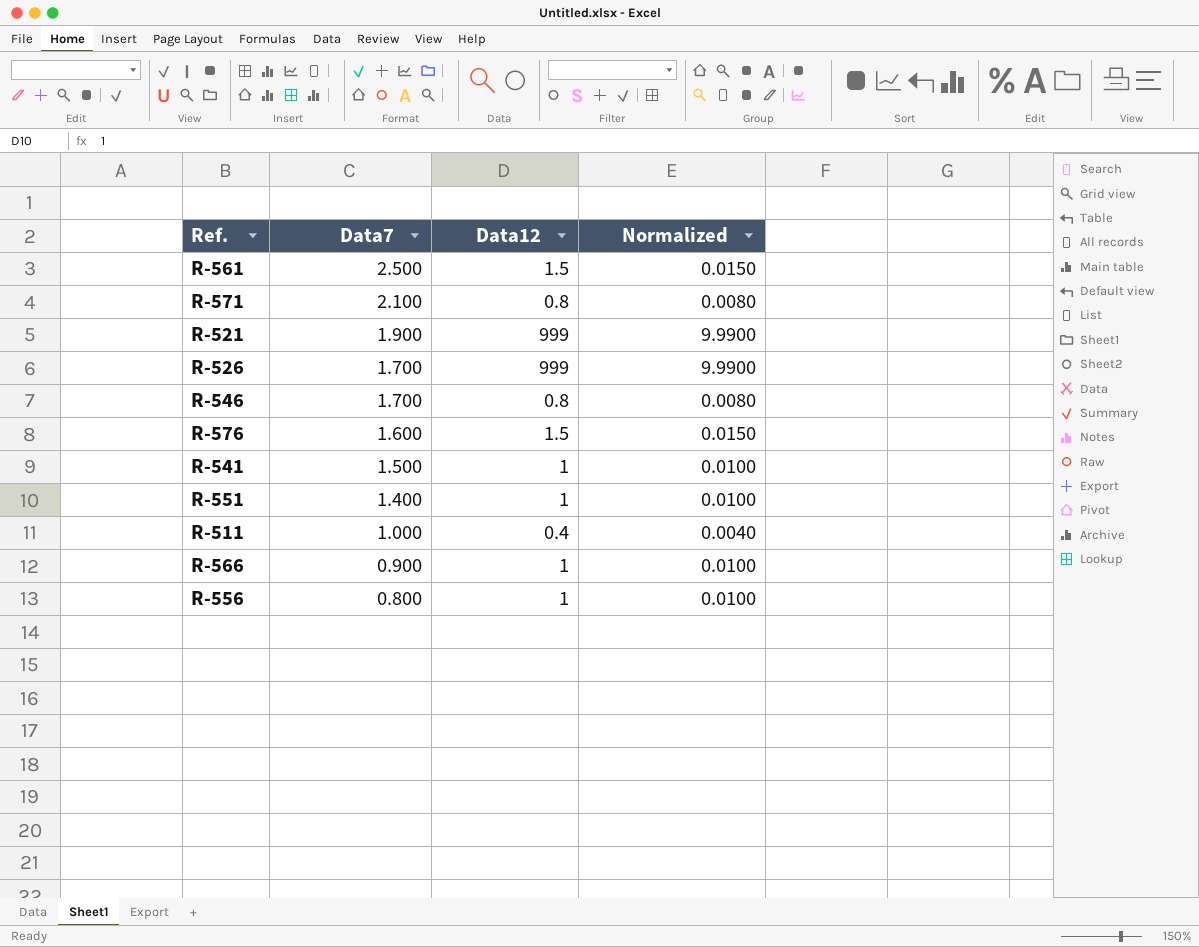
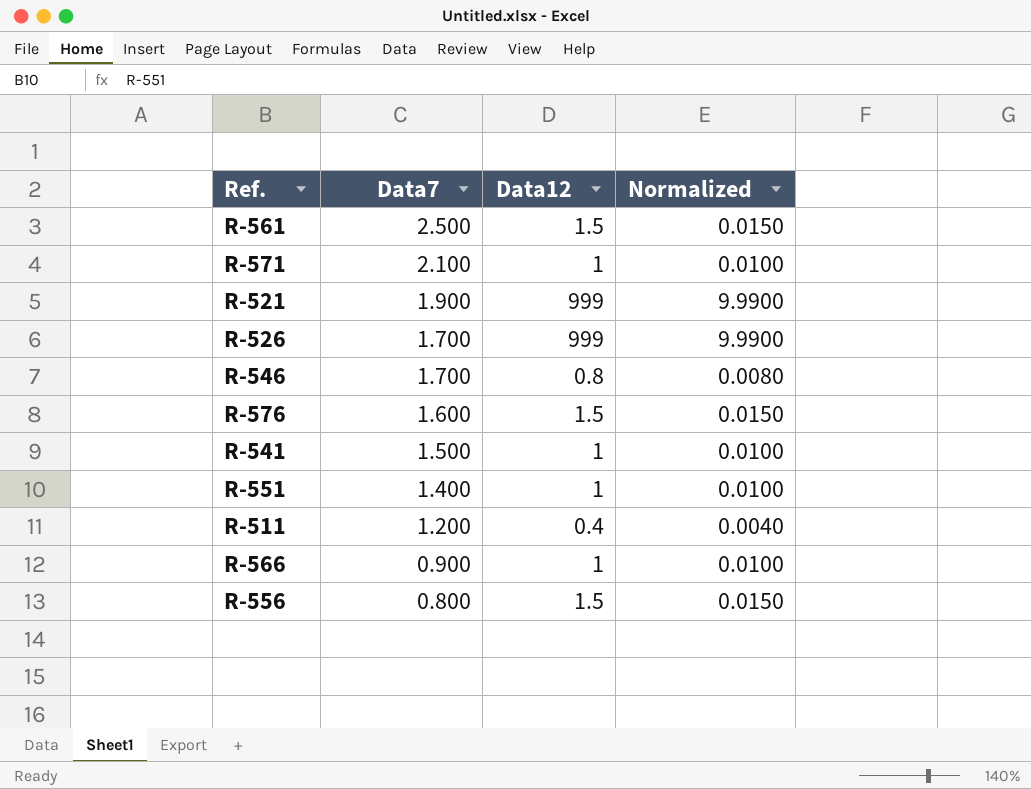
R-571 | Data12: 0.8 -> 1
R-571 | Normalized: 0.0080 -> 0.0100
R-511 | Data7: 1.000 -> 1.200
R-556 | Data12: 1 -> 1.5
R-556 | Normalized: 0.0100 -> 0.0150

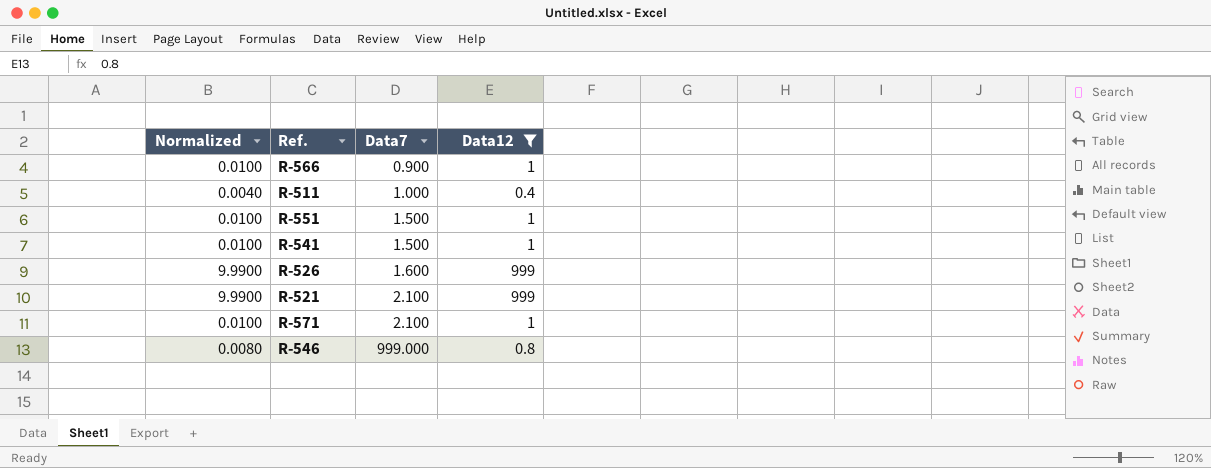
filter: none -> Data12 != 1.5
row order: Data7 descending -> Data7 ascending
column Normalized | position: 4 -> 1
R-511 | Data7: 1.200 -> 1.000
R-551 | Data7: 1.400 -> 1.500
R-526 | Data7: 1.700 -> 1.600
R-521 | Data7: 1.900 -> 2.100
R-546 | Data7: 1.700 -> 999.000

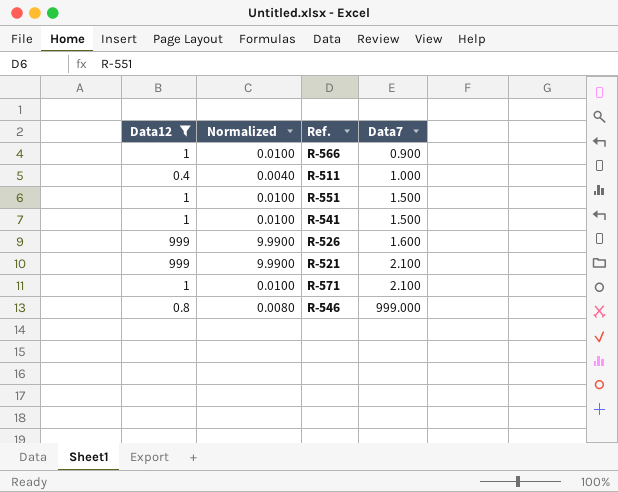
column Data12 | position: 4 -> 1

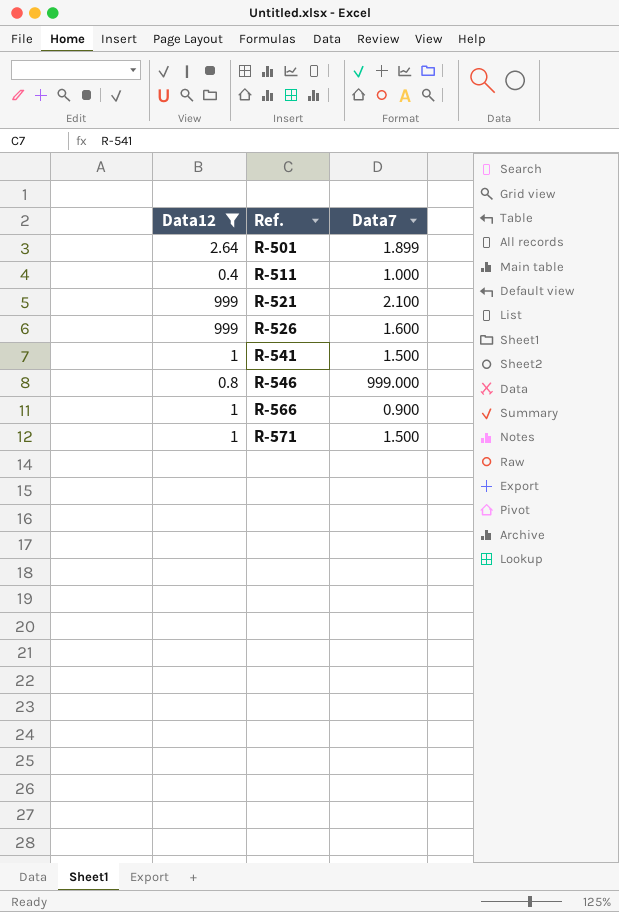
row order: Data7 ascending -> Ref. ascending
column Normalized | formula: [Data12] * 0.01 -> none
row R-551: 1 | 0.0100 | 1.500 -> none
row R-501: none -> 2.64 | 1.899
R-571 | Data7: 2.100 -> 1.500

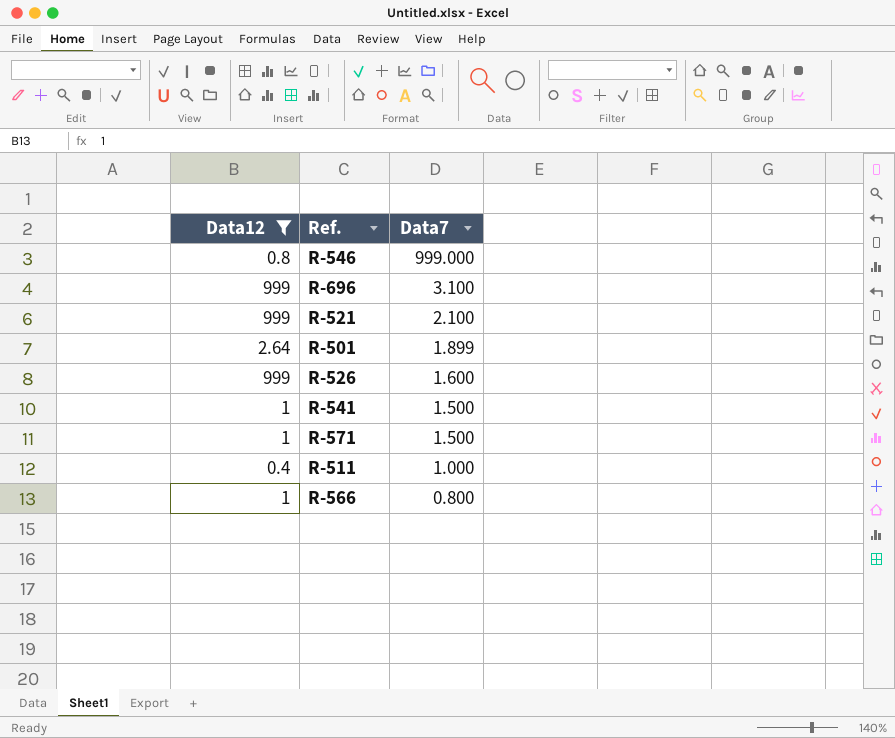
row order: Ref. ascending -> Data7 descending
row R-696: none -> 999 | 3.100
R-566 | Data7: 0.900 -> 0.800

